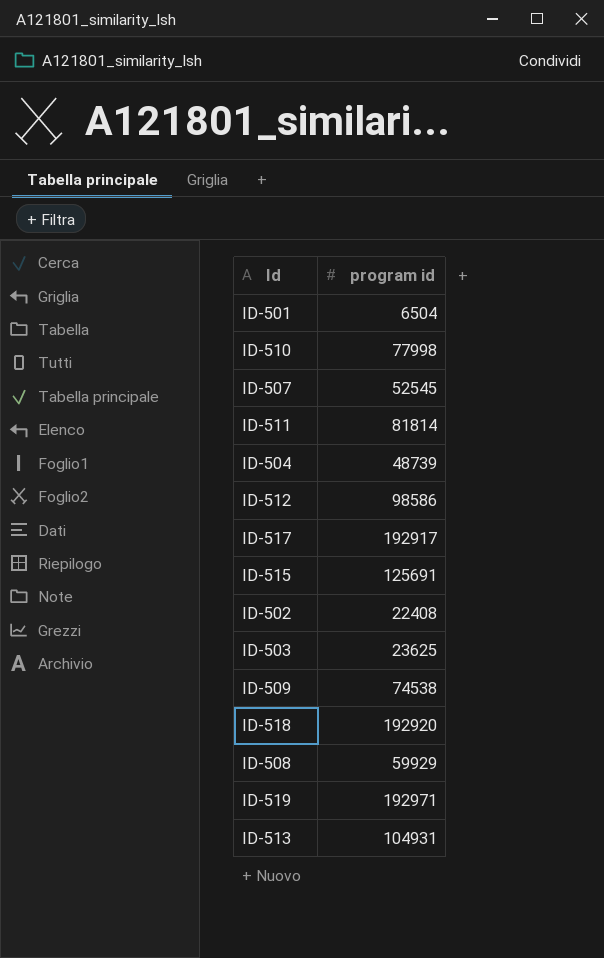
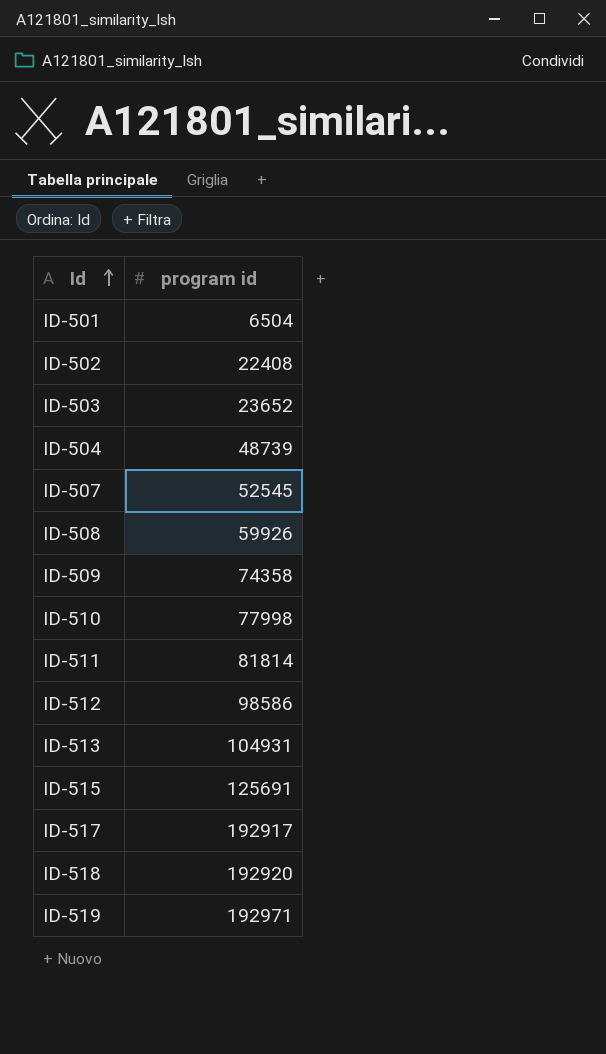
row order: none -> Id ascending
ID-503 | program id: 23625 -> 23652
ID-508 | program id: 59929 -> 59926
ID-509 | program id: 74538 -> 74358

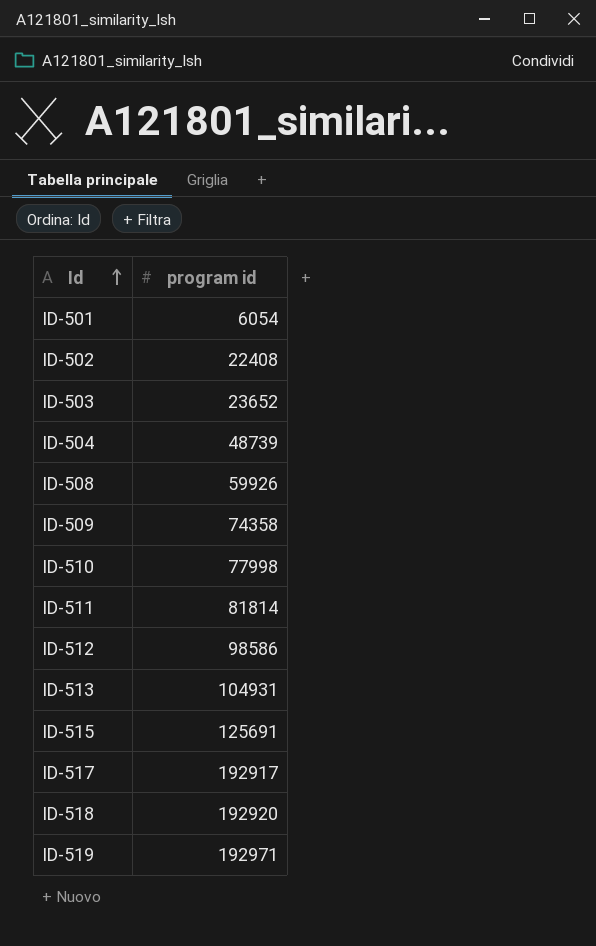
row ID-507: 52545 -> none
ID-501 | program id: 6504 -> 6054

